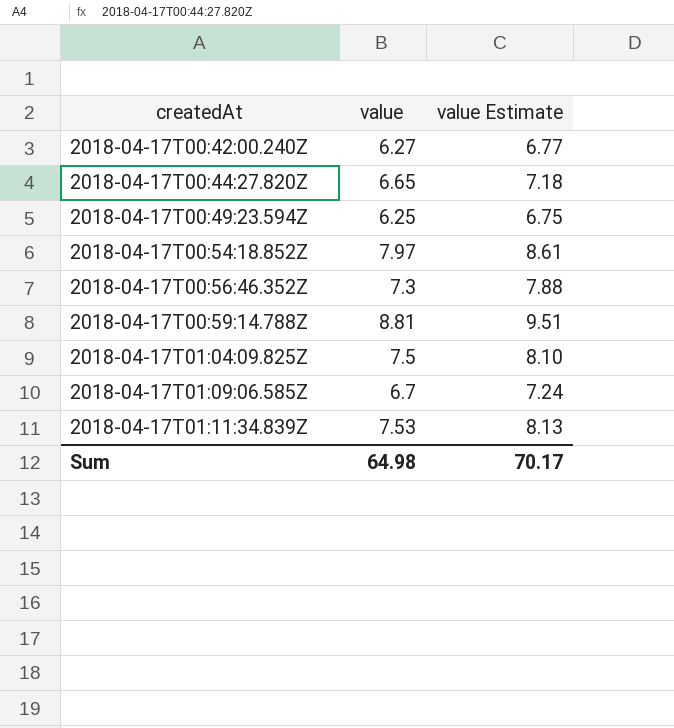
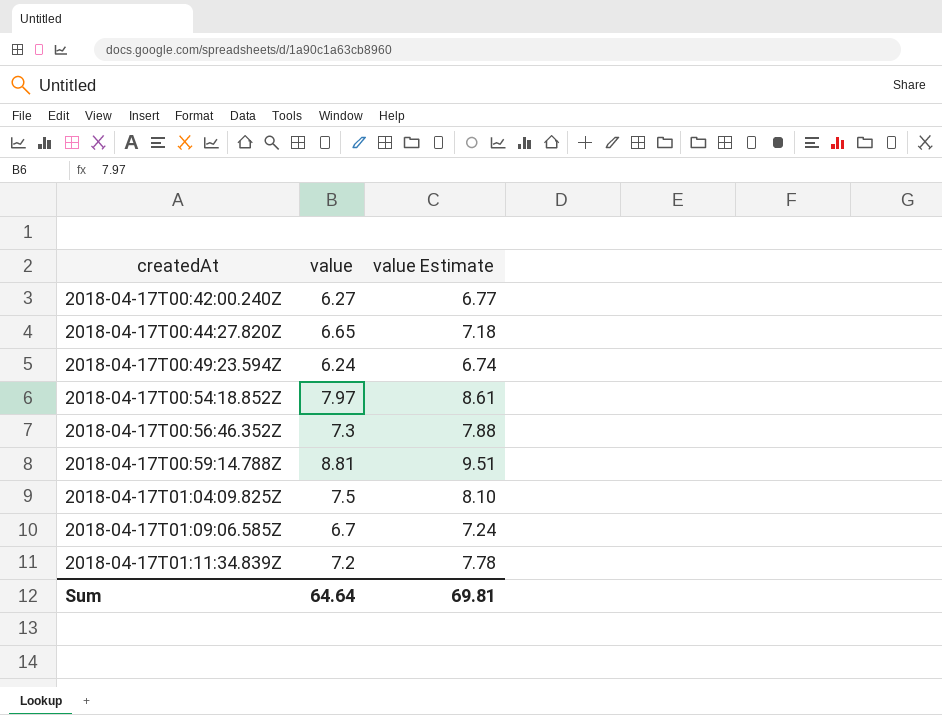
2018-04-17T00:49:23.594Z | value: 6.25 -> 6.24
2018-04-17T00:49:23.594Z | value Estimate: 6.75 -> 6.74
2018-04-17T01:11:34.839Z | value: 7.53 -> 7.2
2018-04-17T01:11:34.839Z | value Estimate: 8.13 -> 7.78
Sum | value: 64.98 -> 64.64
Sum | value Estimate: 70.17 -> 69.81

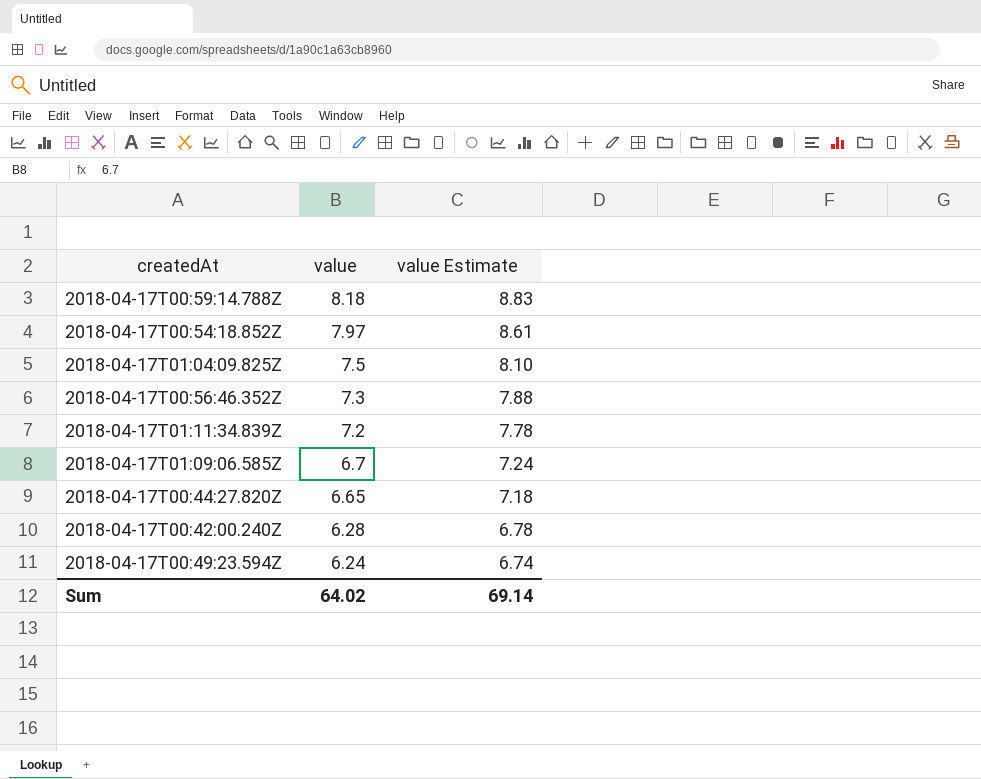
row order: createdAt ascending -> value descending
2018-04-17T00:59:14.788Z | value: 8.81 -> 8.18
2018-04-17T00:59:14.788Z | value Estimate: 9.51 -> 8.83
2018-04-17T00:42:00.240Z | value: 6.27 -> 6.28
2018-04-17T00:42:00.240Z | value Estimate: 6.77 -> 6.78
Sum | value: 64.64 -> 64.02
Sum | value Estimate: 69.81 -> 69.14

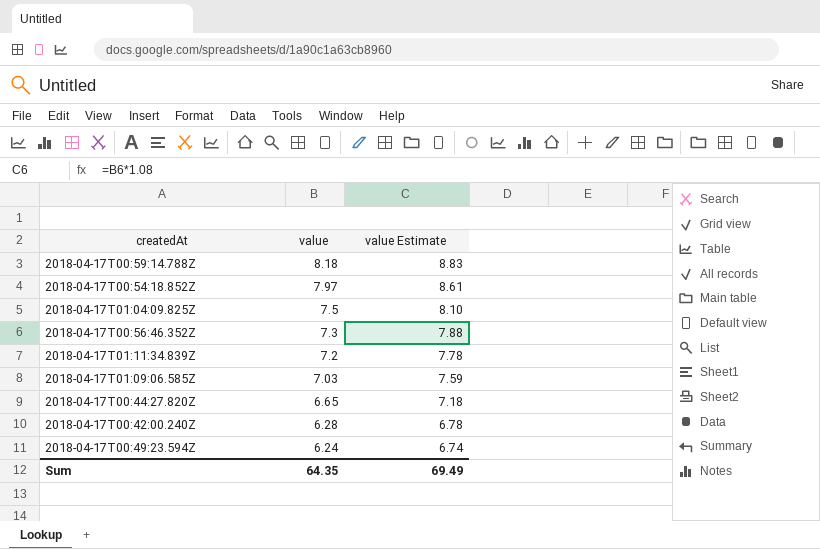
2018-04-17T01:09:06.585Z | value: 6.7 -> 7.03
2018-04-17T01:09:06.585Z | value Estimate: 7.24 -> 7.59
Sum | value: 64.02 -> 64.35
Sum | value Estimate: 69.14 -> 69.49

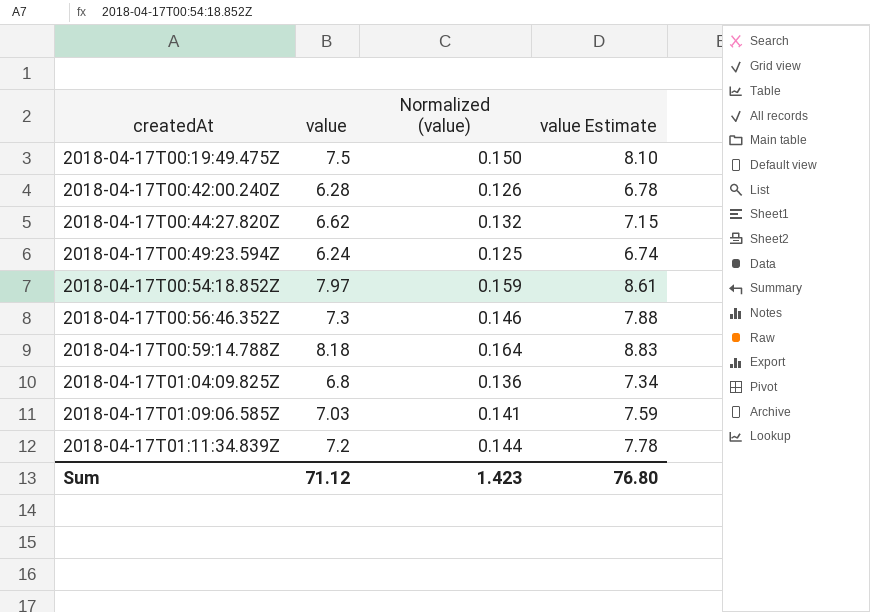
row order: value descending -> createdAt ascending
column Normalized (value) | formula: none -> [value] * 0.02
row 2018-04-17T00:19:49.475Z: none -> 7.5 | 0.150 | 8.10
2018-04-17T00:44:27.820Z | value: 6.65 -> 6.62
2018-04-17T00:44:27.820Z | value Estimate: 7.18 -> 7.15
2018-04-17T01:04:09.825Z | value: 7.5 -> 6.8
2018-04-17T01:04:09.825Z | value Estimate: 8.10 -> 7.34
Sum | value: 64.35 -> 71.12
Sum | value Estimate: 69.49 -> 76.80

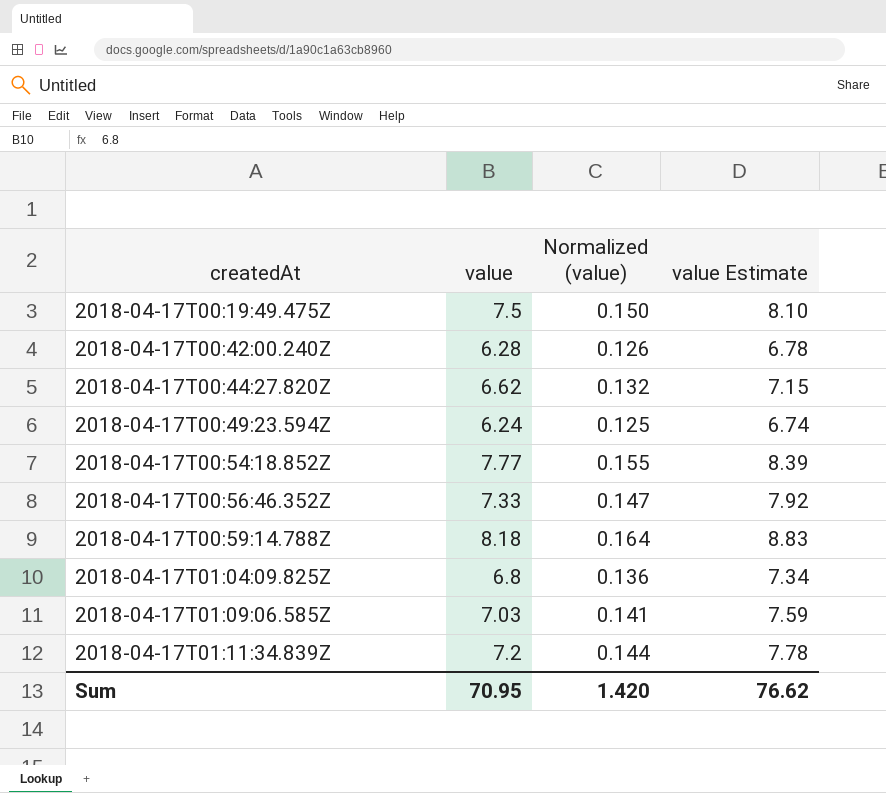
2018-04-17T00:54:18.852Z | value: 7.97 -> 7.77
2018-04-17T00:54:18.852Z | Normalized (value): 0.159 -> 0.155
2018-04-17T00:54:18.852Z | value Estimate: 8.61 -> 8.39
2018-04-17T00:56:46.352Z | value: 7.3 -> 7.33
2018-04-17T00:56:46.352Z | Normalized (value): 0.146 -> 0.147
2018-04-17T00:56:46.352Z | value Estimate: 7.88 -> 7.92
Sum | value: 71.12 -> 70.95
Sum | Normalized (value): 1.423 -> 1.420
Sum | value Estimate: 76.80 -> 76.62

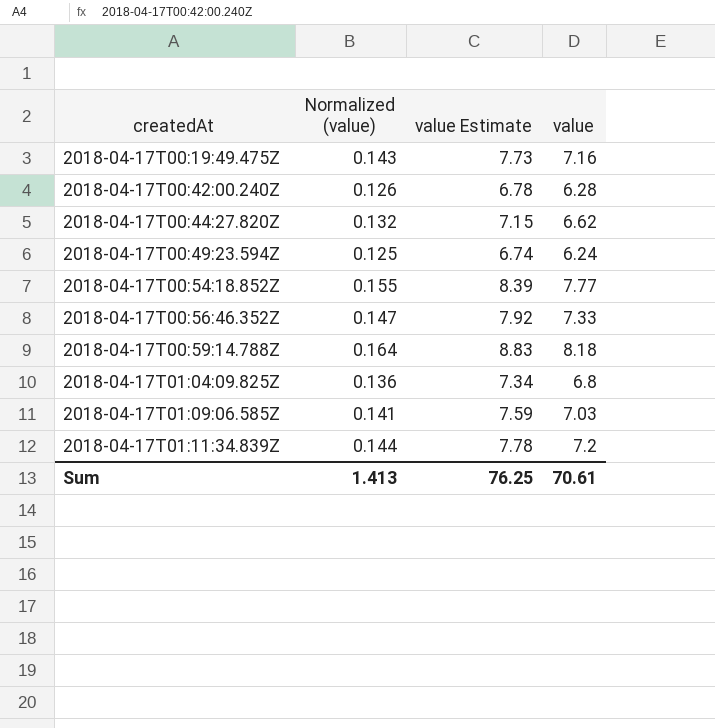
column value | position: 2 -> 4
2018-04-17T00:19:49.475Z | Normalized (value): 0.150 -> 0.143
2018-04-17T00:19:49.475Z | value Estimate: 8.10 -> 7.73
2018-04-17T00:19:49.475Z | value: 7.5 -> 7.16
Sum | Normalized (value): 1.420 -> 1.413
Sum | value Estimate: 76.62 -> 76.25
Sum | value: 70.95 -> 70.61

